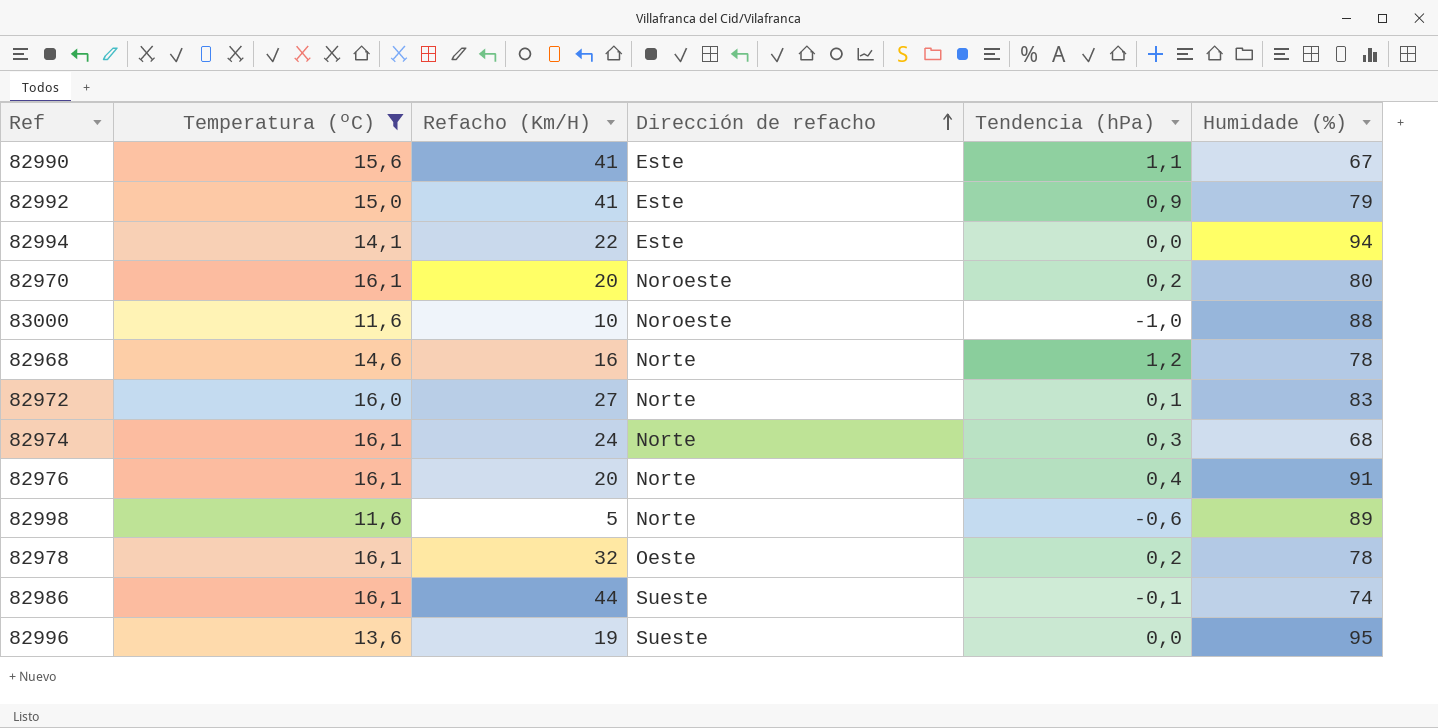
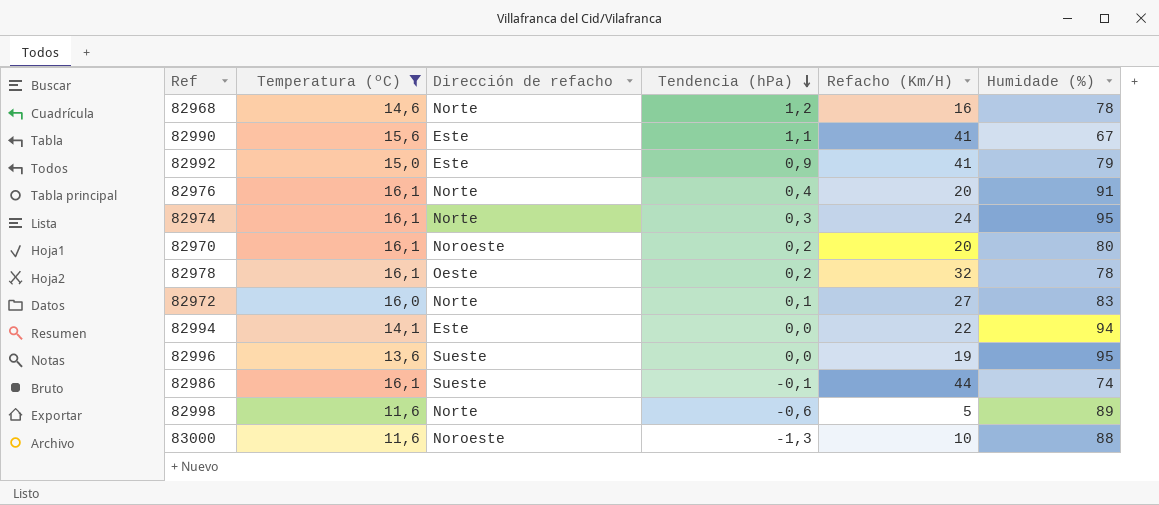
row order: Dirección de refacho ascending -> Tendencia (hPa) descending
column Refacho (Km/H) | position: 3 -> 5
82974 | Humidade (%): 68 -> 95
83000 | Tendencia (hPa): -1,0 -> -1,3

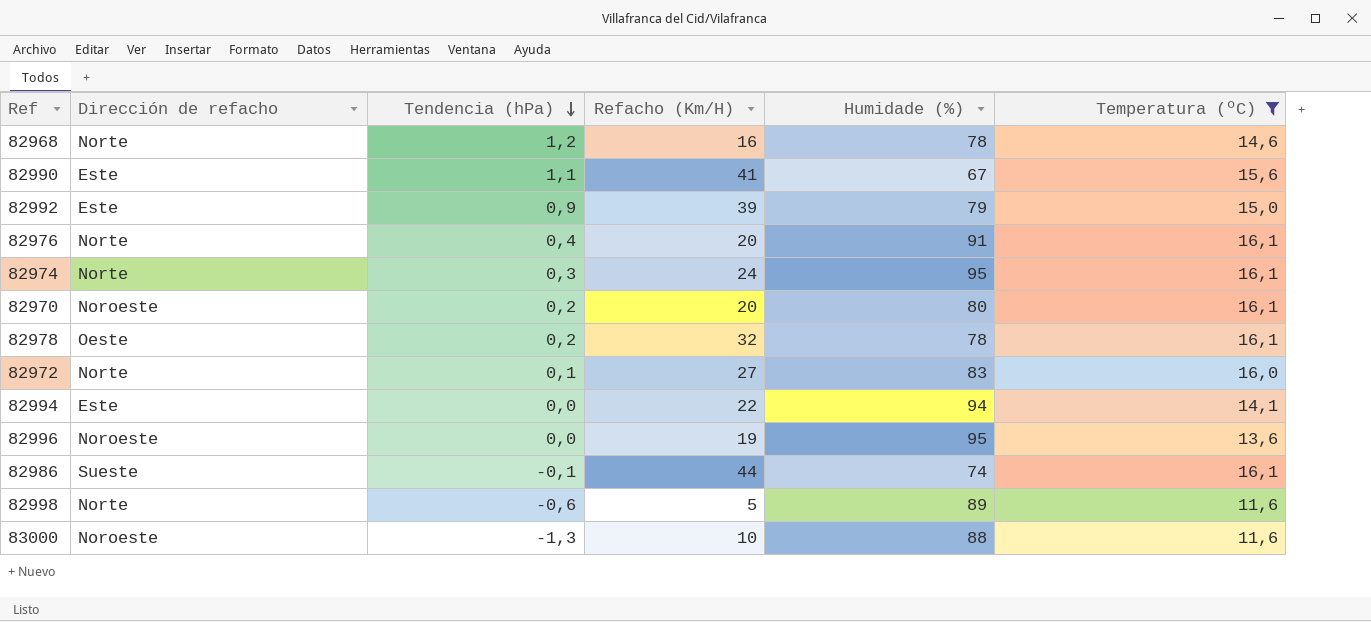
column Temperatura (ºC) | position: 2 -> 6
82992 | Refacho (Km/H): 41 -> 39
82996 | Dirección de refacho: Sueste -> Noroeste

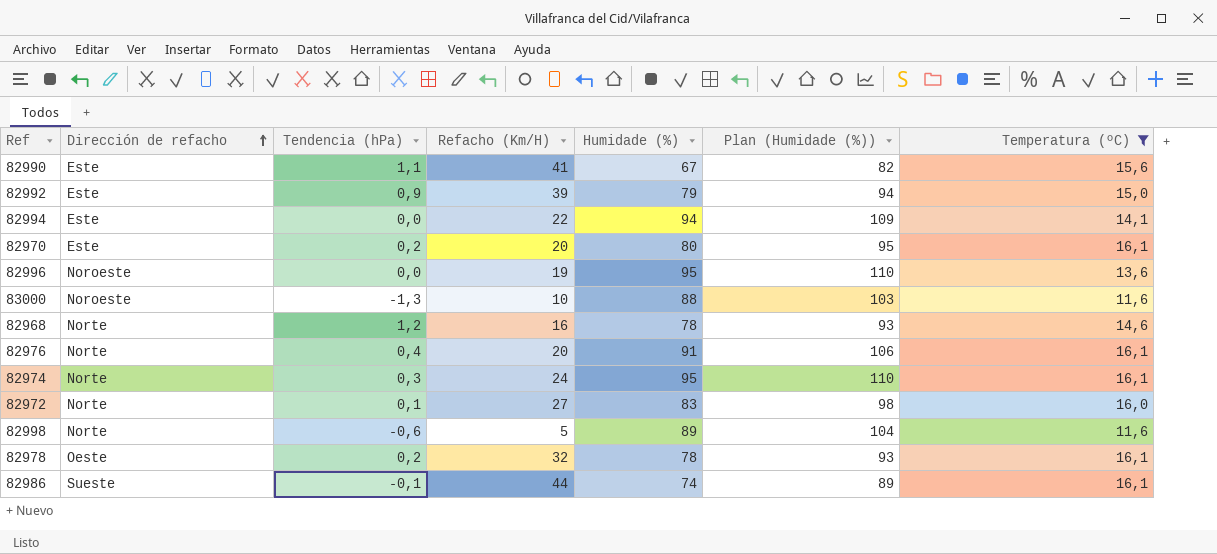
row order: Tendencia (hPa) descending -> Dirección de refacho ascending
column Plan (Humidade (%)) | formula: none -> [Humidade (%)] + 15
82970 | Dirección de refacho: Noroeste -> Este

